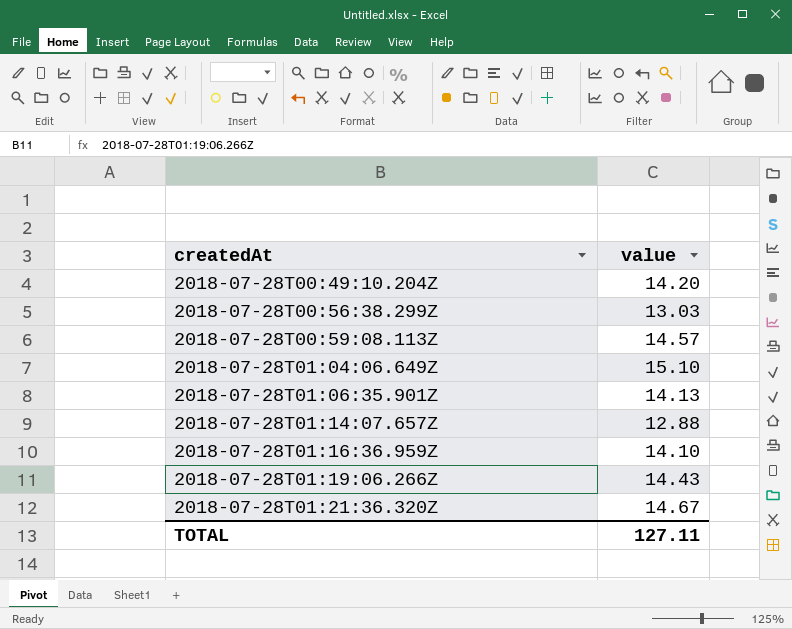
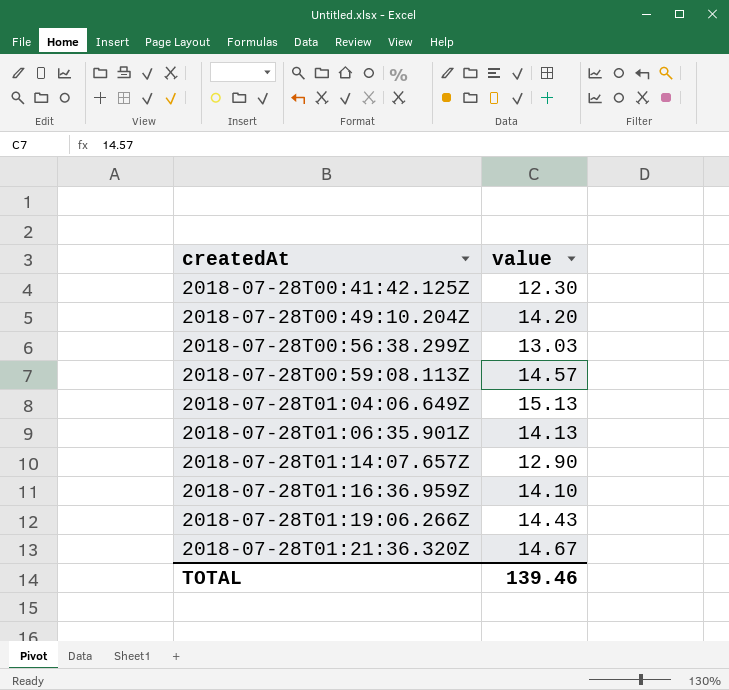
row 2018-07-28T00:41:42.125Z: none -> 12.30
2018-07-28T01:04:06.649Z | value: 15.10 -> 15.13
2018-07-28T01:14:07.657Z | value: 12.88 -> 12.90
TOTAL | value: 127.11 -> 139.46

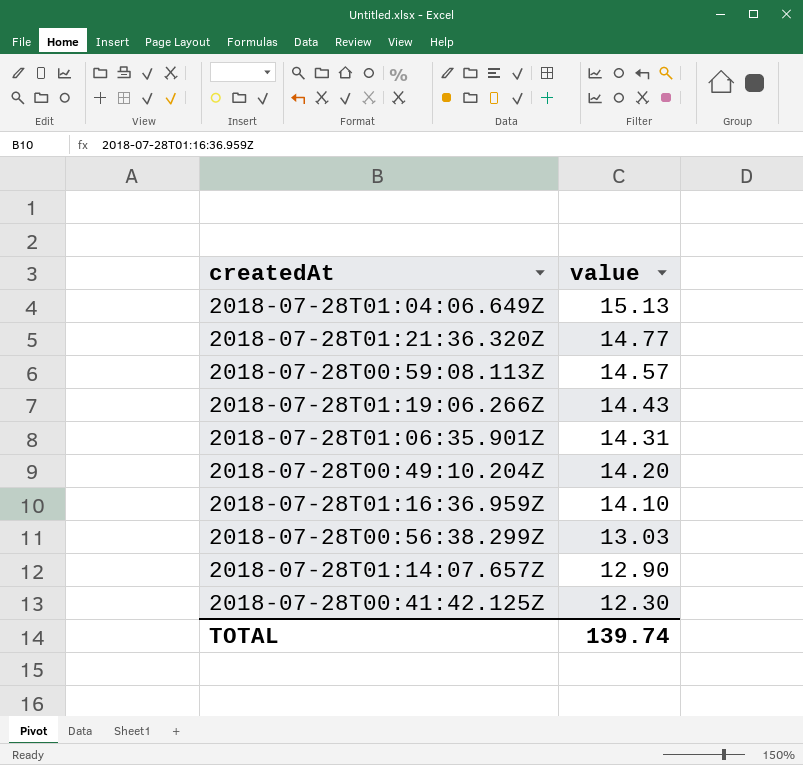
row order: createdAt ascending -> value descending
2018-07-28T01:21:36.320Z | value: 14.67 -> 14.77
2018-07-28T01:06:35.901Z | value: 14.13 -> 14.31
TOTAL | value: 139.46 -> 139.74

